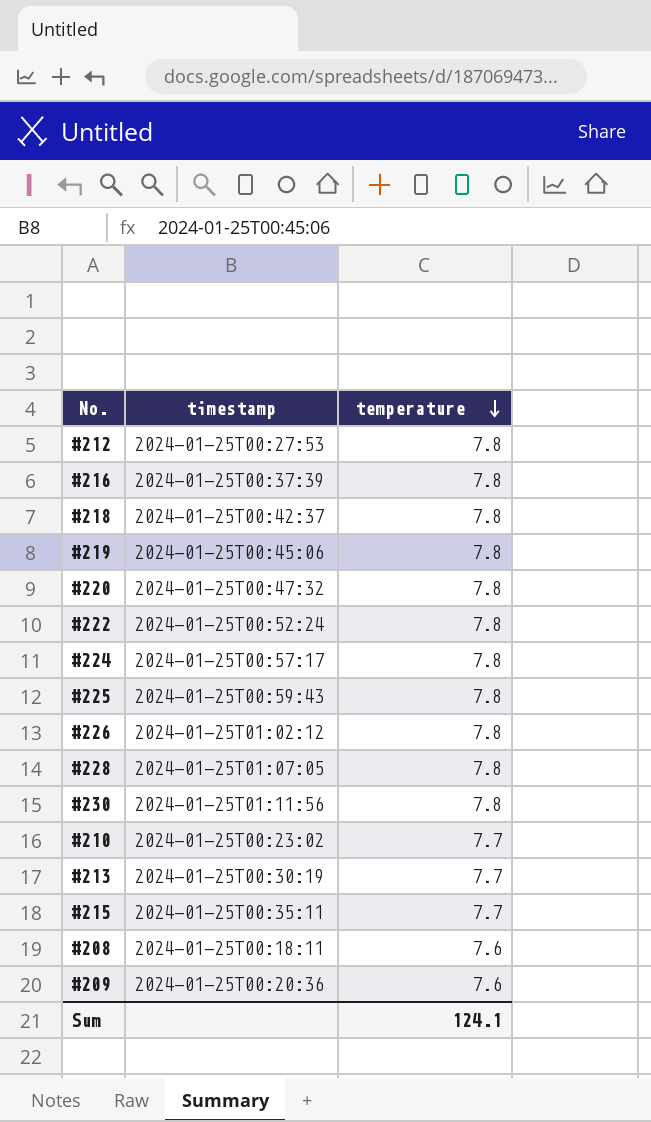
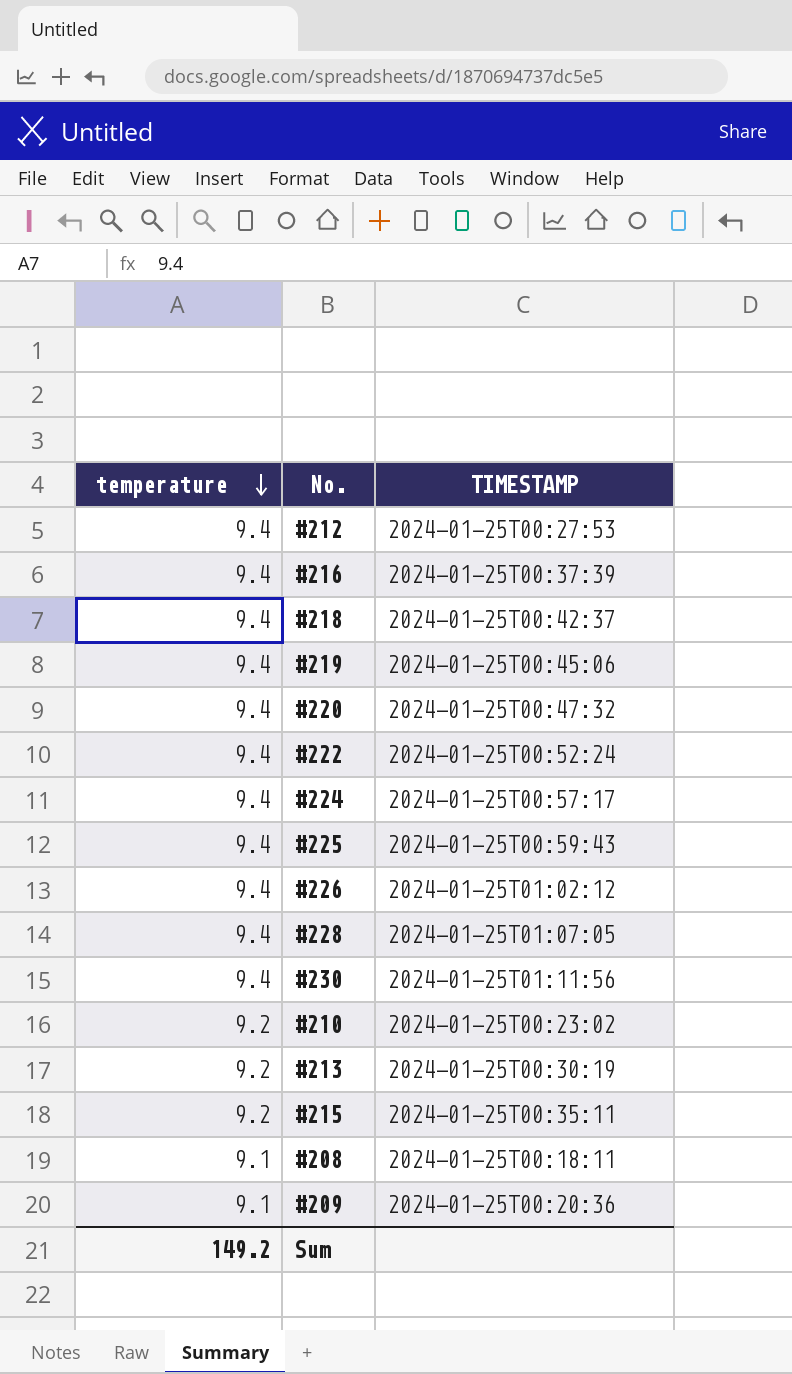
column temperature | position: 3 -> 1
column name: timestamp -> TIMESTAMP
#212 | temperature: 7.8 -> 9.4
#216 | temperature: 7.8 -> 9.4
#218 | temperature: 7.8 -> 9.4
#219 | temperature: 7.8 -> 9.4
#220 | temperature: 7.8 -> 9.4
#222 | temperature: 7.8 -> 9.4
#224 | temperature: 7.8 -> 9.4
#225 | temperature: 7.8 -> 9.4
#226 | temperature: 7.8 -> 9.4
#228 | temperature: 7.8 -> 9.4
#230 | temperature: 7.8 -> 9.4
#210 | temperature: 7.7 -> 9.2
#213 | temperature: 7.7 -> 9.2
#215 | temperature: 7.7 -> 9.2
#208 | temperature: 7.6 -> 9.1
#209 | temperature: 7.6 -> 9.1
Sum | temperature: 124.1 -> 149.2

